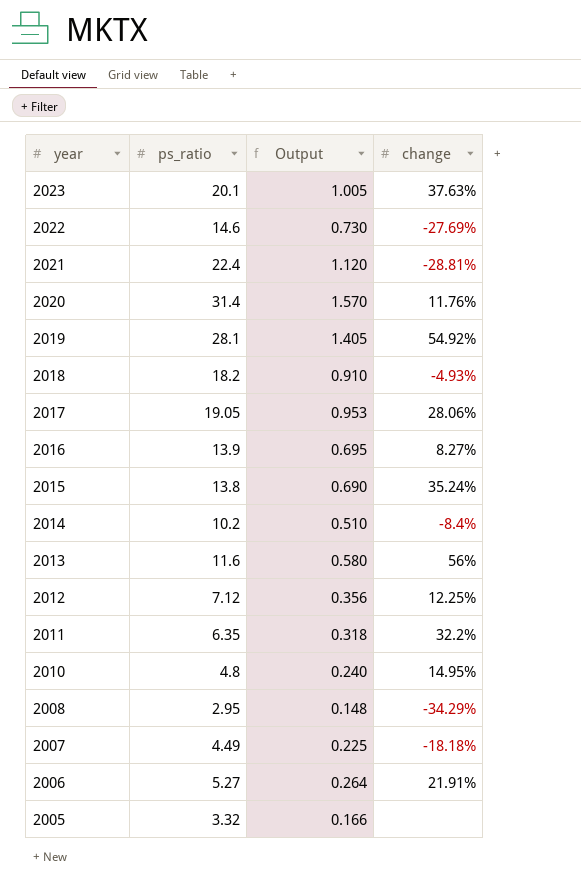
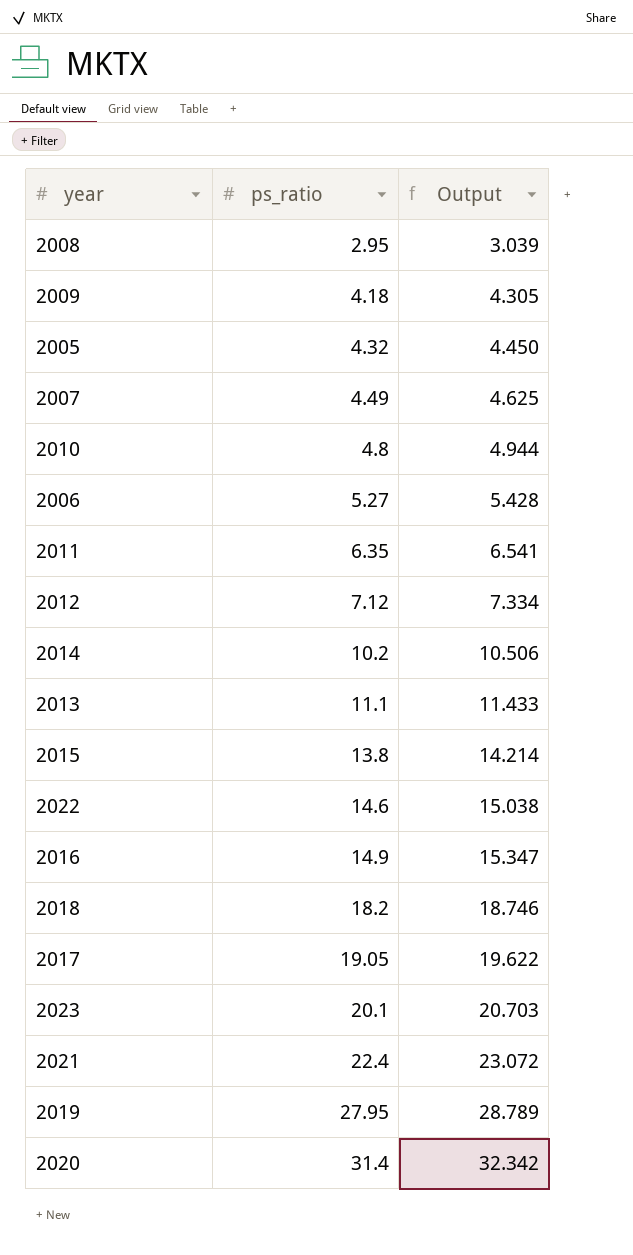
row order: year descending -> ps_ratio ascending
column change | position: 4 -> none
column Output | formula: [ps_ratio] * 0.05 -> [ps_ratio] * 1.03
row 2009: none -> 4.18 | 4.305
2005 | ps_ratio: 3.32 -> 4.32
2013 | ps_ratio: 11.6 -> 11.1
2016 | ps_ratio: 13.9 -> 14.9
2019 | ps_ratio: 28.1 -> 27.95

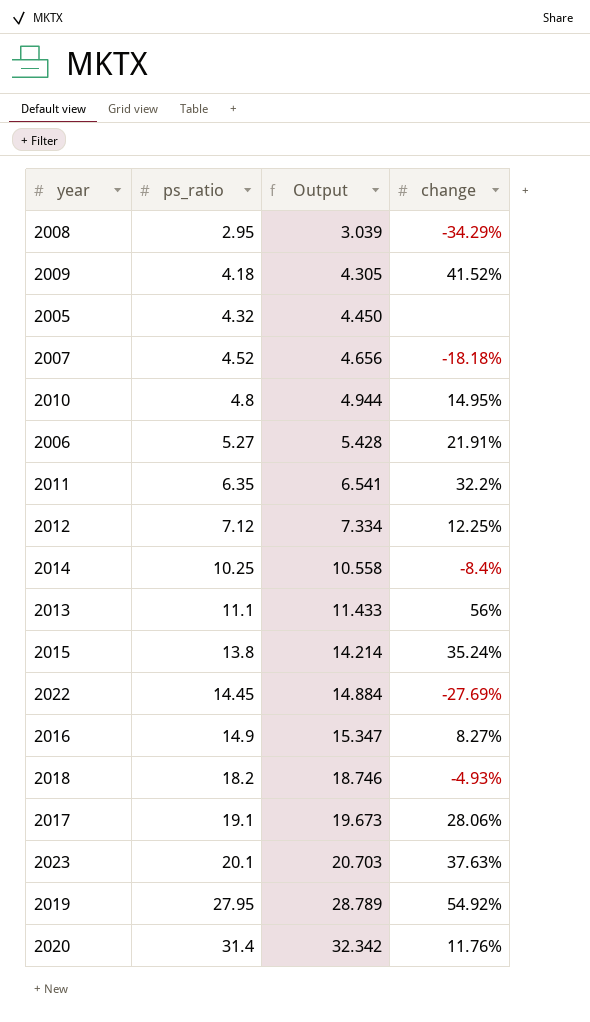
column change | position: none -> 4
row 2021: 22.4 | 23.072 -> none
2007 | ps_ratio: 4.49 -> 4.52
2007 | Output: 4.625 -> 4.656
2014 | ps_ratio: 10.2 -> 10.25
2014 | Output: 10.506 -> 10.558
2022 | ps_ratio: 14.6 -> 14.45
2022 | Output: 15.038 -> 14.884
2017 | ps_ratio: 19.05 -> 19.1
2017 | Output: 19.622 -> 19.673

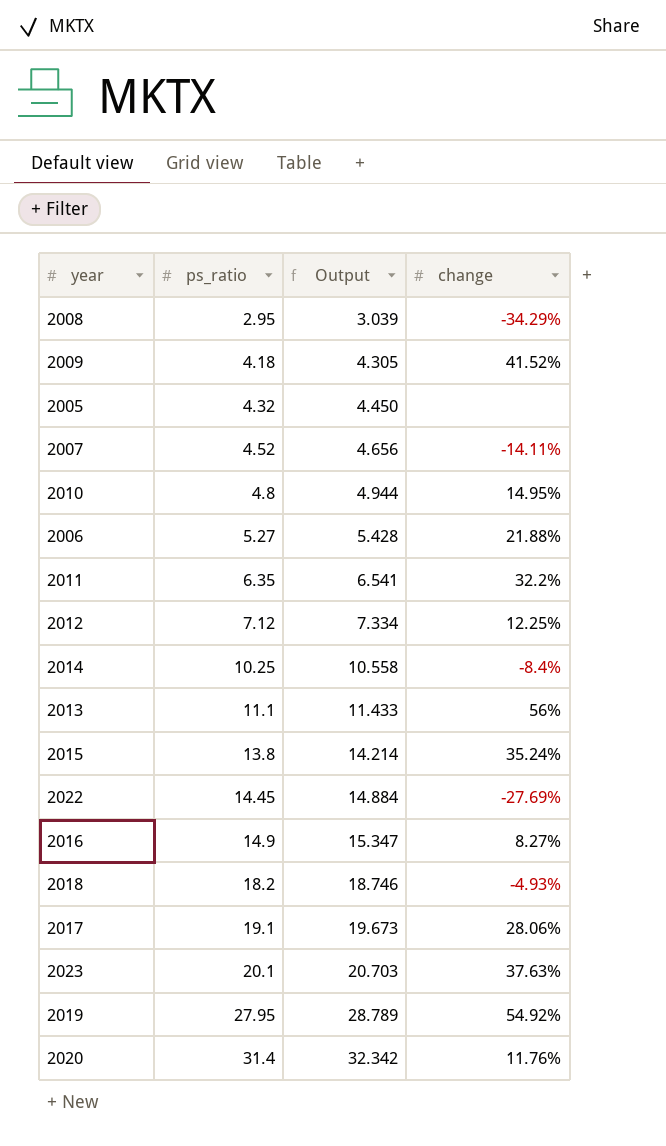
2007 | change: -18.18% -> -14.11%
2006 | change: 21.91% -> 21.88%

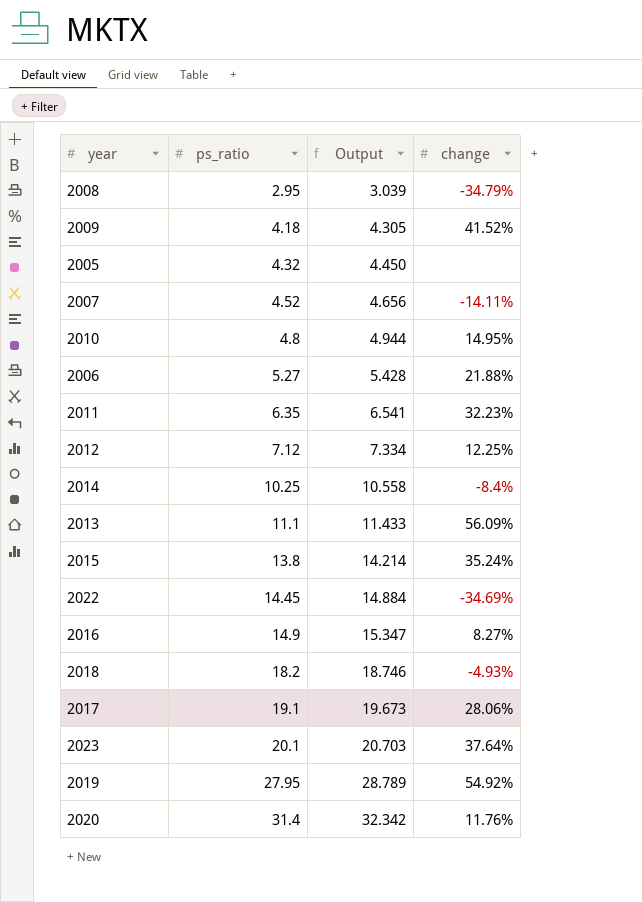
2008 | change: -34.29% -> -34.79%
2011 | change: 32.2% -> 32.23%
2013 | change: 56% -> 56.09%
2022 | change: -27.69% -> -34.69%
2023 | change: 37.63% -> 37.64%

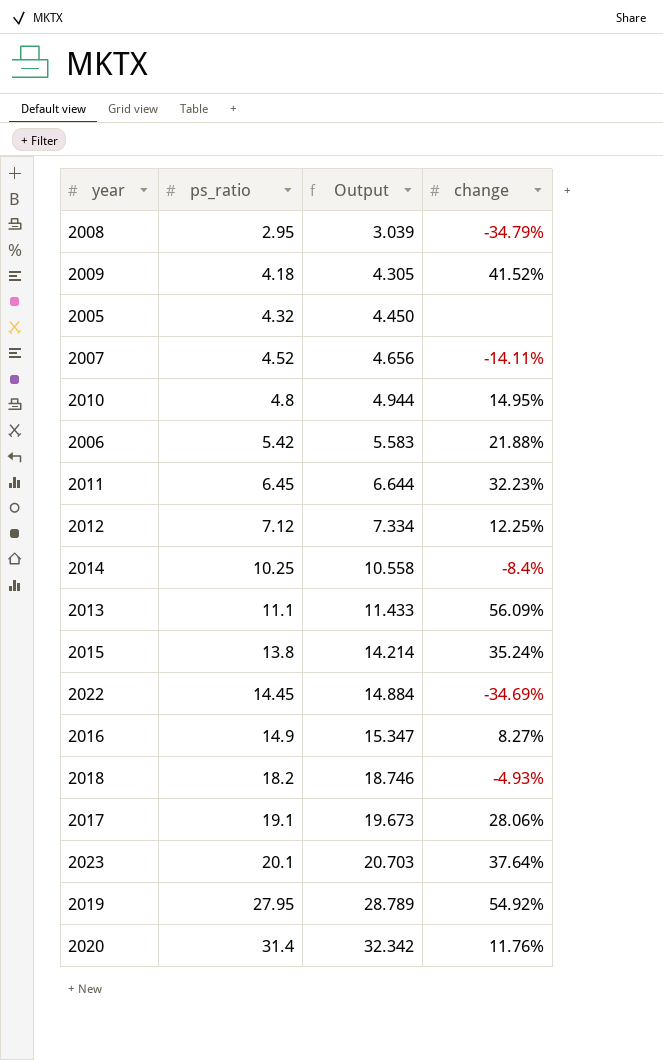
2006 | ps_ratio: 5.27 -> 5.42
2006 | Output: 5.428 -> 5.583
2011 | ps_ratio: 6.35 -> 6.45
2011 | Output: 6.541 -> 6.644

